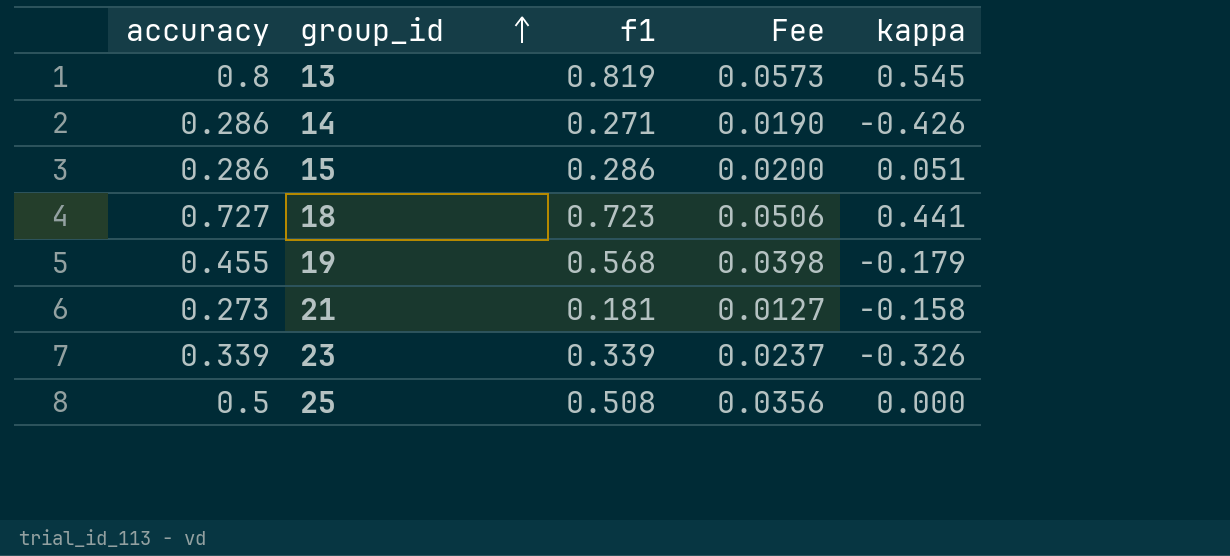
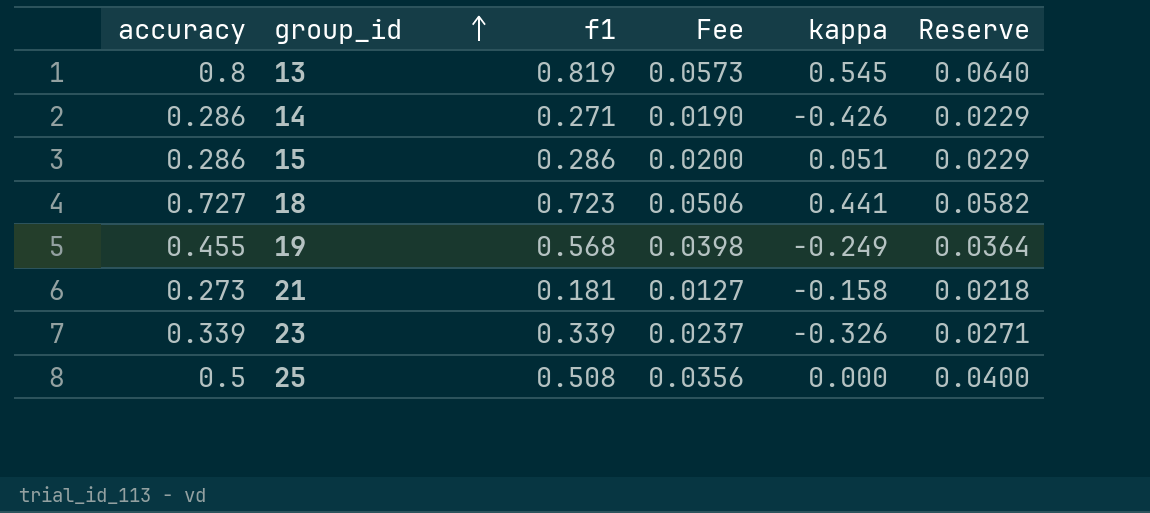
column Reserve | formula: none -> [accuracy] * 0.08
19 | kappa: -0.179 -> -0.249

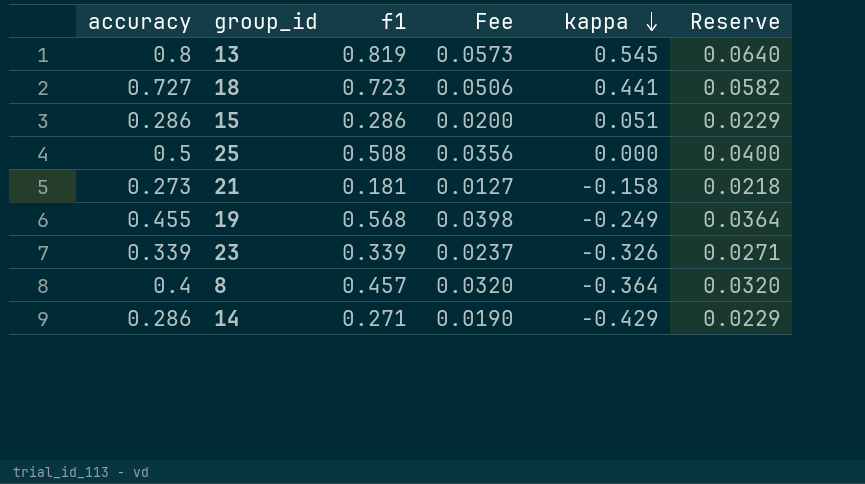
row order: group_id ascending -> kappa descending
row 8: none -> 0.4 | 0.457 | 0.0320 | -0.364 | 0.0320
14 | kappa: -0.426 -> -0.429

